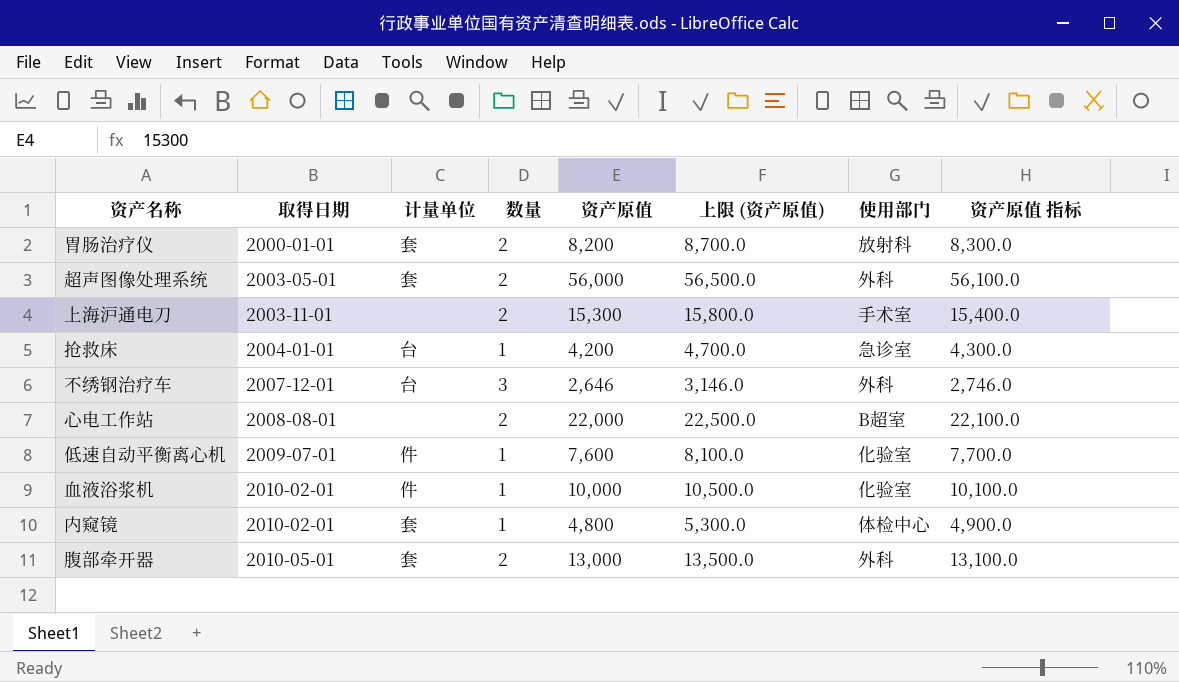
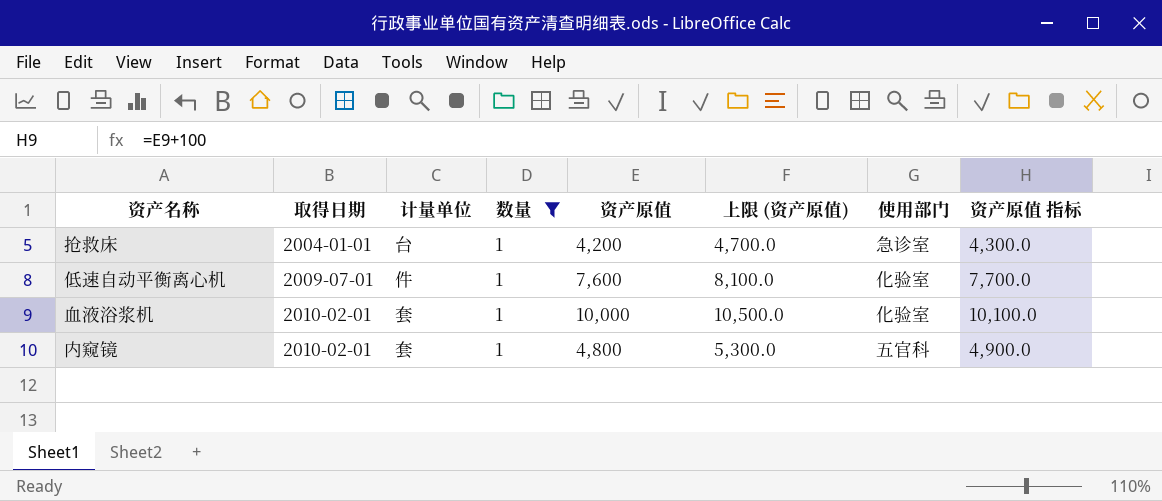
filter: none -> 数量 = 1
血液浴浆机 | 计量单位: 件 -> 套
内窥镜 | 使用部门: 体检中心 -> 五官科

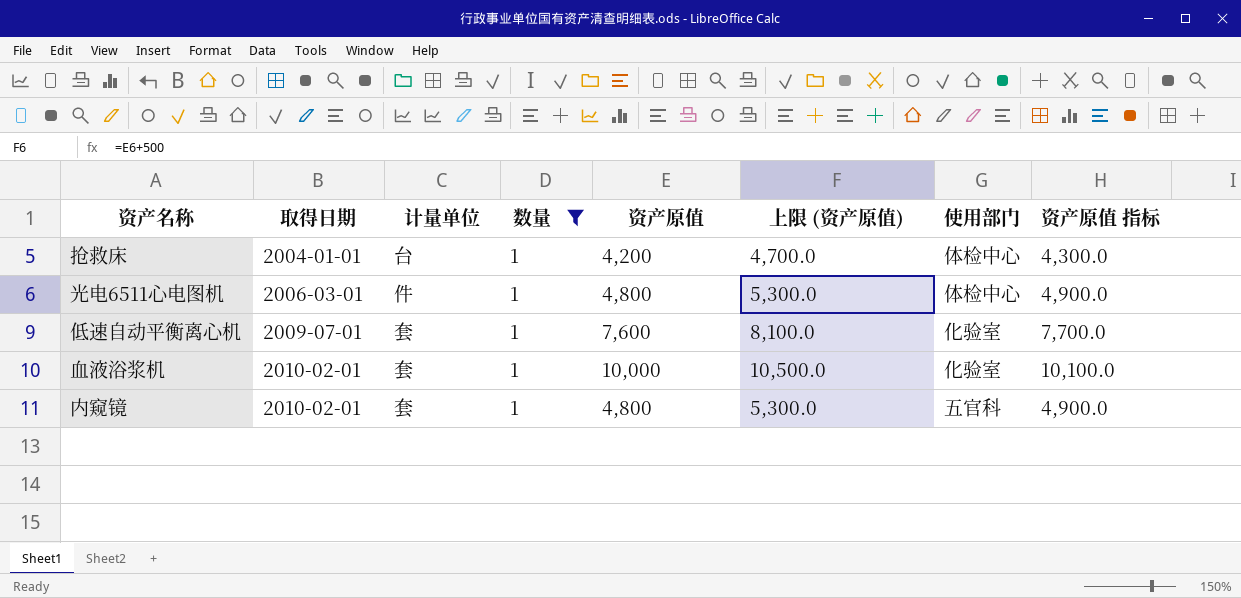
抢救床 | 使用部门: 急诊室 -> 体检中心
row 光电6511心电图机: none -> 2006-03-01 | 件 | 1 | 4,800 | 5,300.0 | 体检中心 | 4,900.0
低速自动平衡离心机 | 计量单位: 件 -> 套

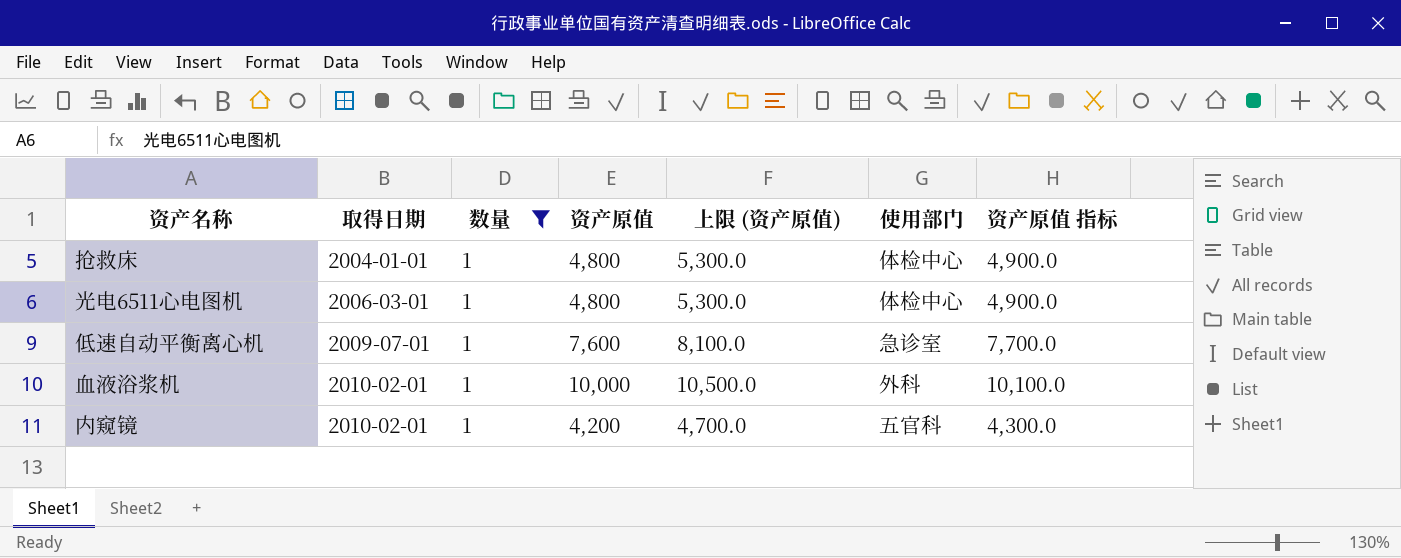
column 计量单位 | position: 3 -> none
抢救床 | 资产原值: 4,200 -> 4,800
抢救床 | 上限 (资产原值): 4,700.0 -> 5,300.0
抢救床 | 资产原值 指标: 4,300.0 -> 4,900.0
低速自动平衡离心机 | 使用部门: 化验室 -> 急诊室
血液浴浆机 | 使用部门: 化验室 -> 外科
内窥镜 | 资产原值: 4,800 -> 4,200
内窥镜 | 上限 (资产原值): 5,300.0 -> 4,700.0
内窥镜 | 资产原值 指标: 4,900.0 -> 4,300.0

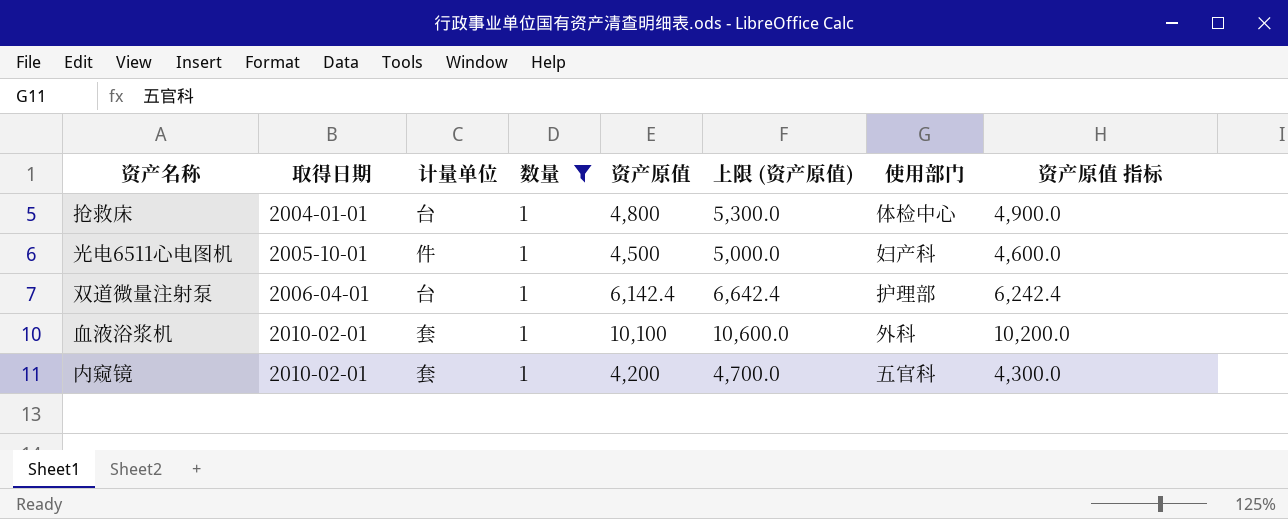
column 计量单位 | position: none -> 3
row 低速自动平衡离心机: 2009-07-01 | 1 | 7,600 | 8,100.0 | 急诊室 | 7,700.0 -> none
光电6511心电图机 | 取得日期: 2006-03-01 -> 2005-10-01
光电6511心电图机 | 资产原值: 4,800 -> 4,500
光电6511心电图机 | 上限 (资产原值): 5,300.0 -> 5,000.0
光电6511心电图机 | 使用部门: 体检中心 -> 妇产科
光电6511心电图机 | 资产原值 指标: 4,900.0 -> 4,600.0
row 双道微量注射泵: none -> 2006-04-01 | 台 | 1 | 6,142.4 | 6,642.4 | 护理部 | 6,242.4
血液浴浆机 | 资产原值: 10,000 -> 10,100
血液浴浆机 | 上限 (资产原值): 10,500.0 -> 10,600.0
血液浴浆机 | 资产原值 指标: 10,100.0 -> 10,200.0

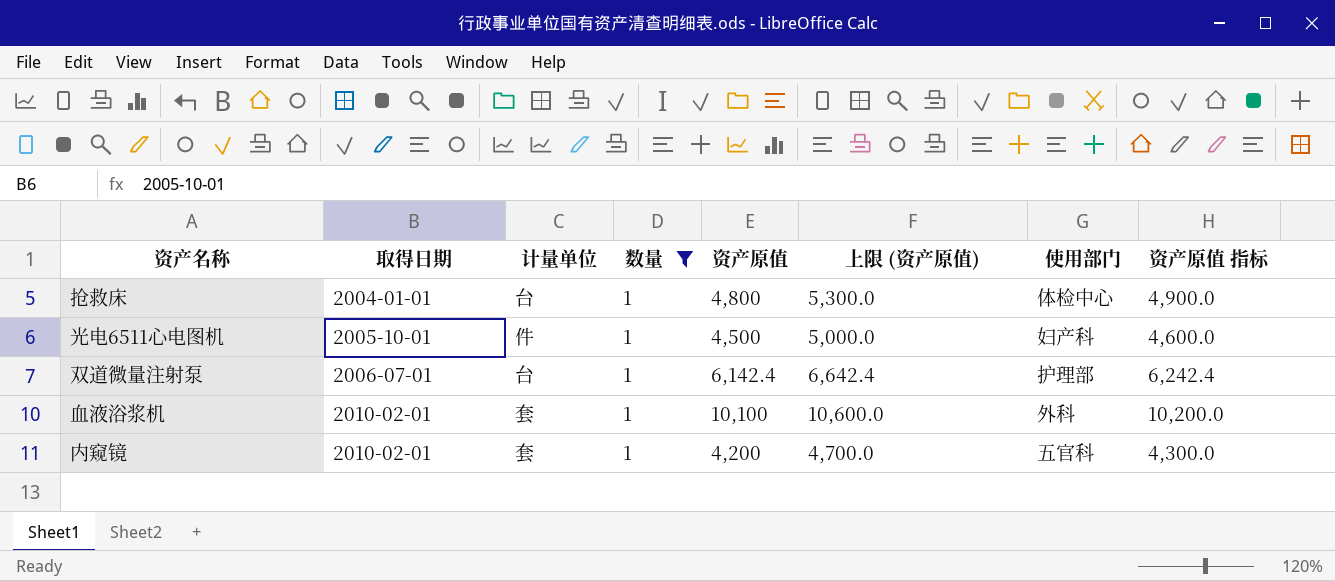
双道微量注射泵 | 取得日期: 2006-04-01 -> 2006-07-01

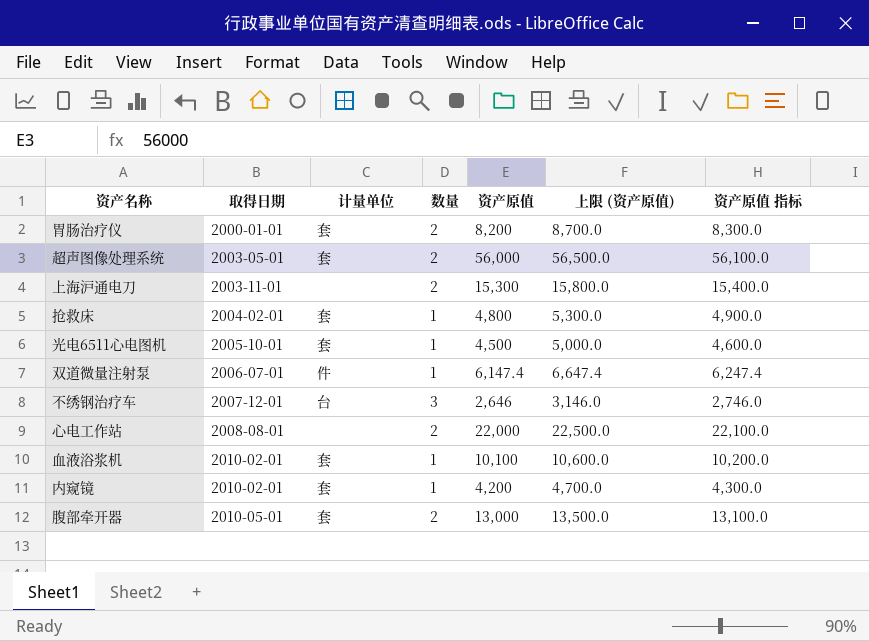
filter: 数量 = 1 -> none
column 使用部门 | position: 7 -> none
抢救床 | 取得日期: 2004-01-01 -> 2004-02-01
抢救床 | 计量单位: 台 -> 套
光电6511心电图机 | 计量单位: 件 -> 套
双道微量注射泵 | 计量单位: 台 -> 件
双道微量注射泵 | 资产原值: 6,142.4 -> 6,147.4
双道微量注射泵 | 上限 (资产原值): 6,642.4 -> 6,647.4
双道微量注射泵 | 资产原值 指标: 6,242.4 -> 6,247.4

